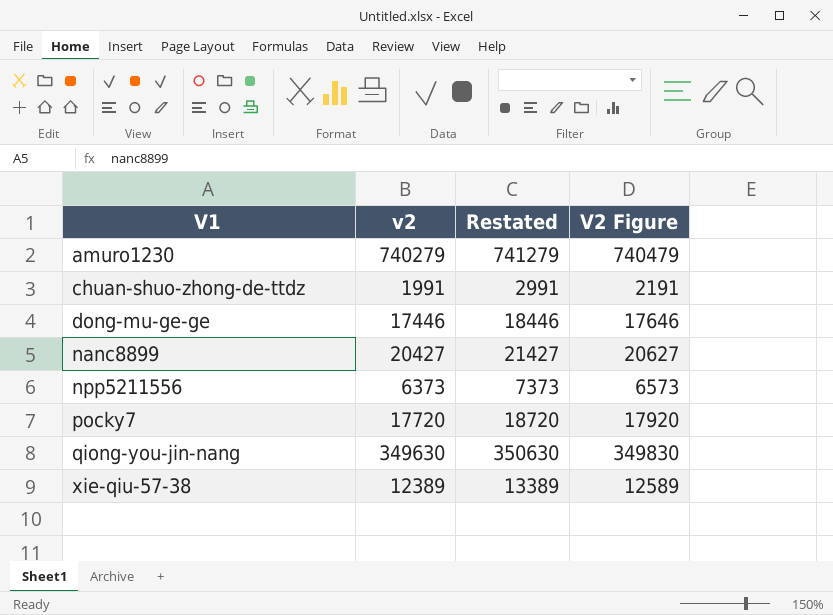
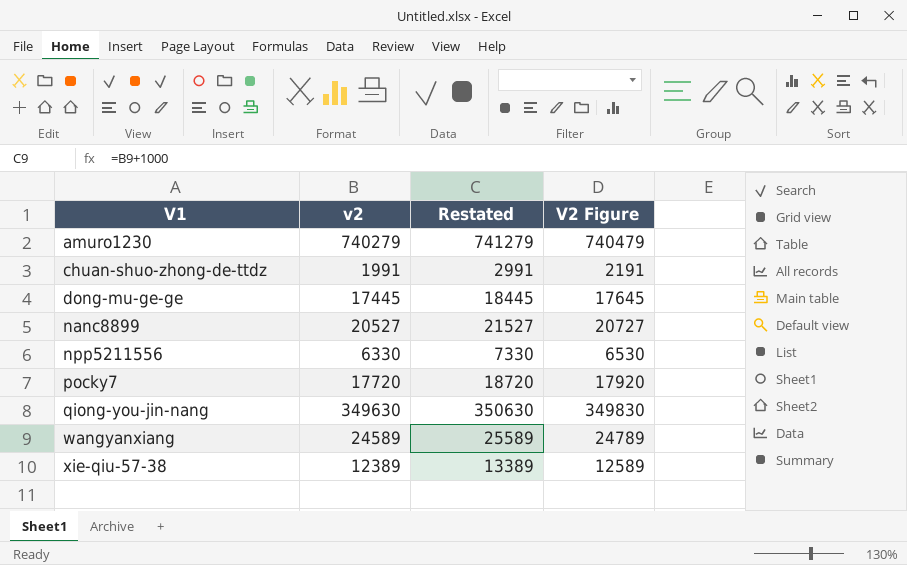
dong-mu-ge-ge | v2: 17446 -> 17445
dong-mu-ge-ge | Restated: 18446 -> 18445
dong-mu-ge-ge | V2 Figure: 17646 -> 17645
nanc8899 | v2: 20427 -> 20527
nanc8899 | Restated: 21427 -> 21527
nanc8899 | V2 Figure: 20627 -> 20727
npp5211556 | v2: 6373 -> 6330
npp5211556 | Restated: 7373 -> 7330
npp5211556 | V2 Figure: 6573 -> 6530
row wangyanxiang: none -> 24589 | 25589 | 24789

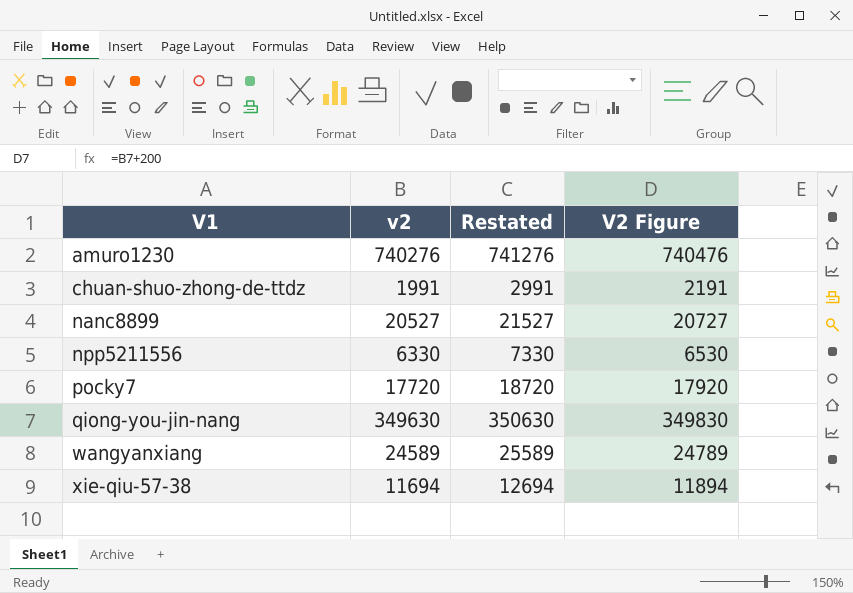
row dong-mu-ge-ge: 17445 | 18445 | 17645 -> none
amuro1230 | v2: 740279 -> 740276
amuro1230 | Restated: 741279 -> 741276
amuro1230 | V2 Figure: 740479 -> 740476
xie-qiu-57-38 | v2: 12389 -> 11694
xie-qiu-57-38 | Restated: 13389 -> 12694
xie-qiu-57-38 | V2 Figure: 12589 -> 11894

